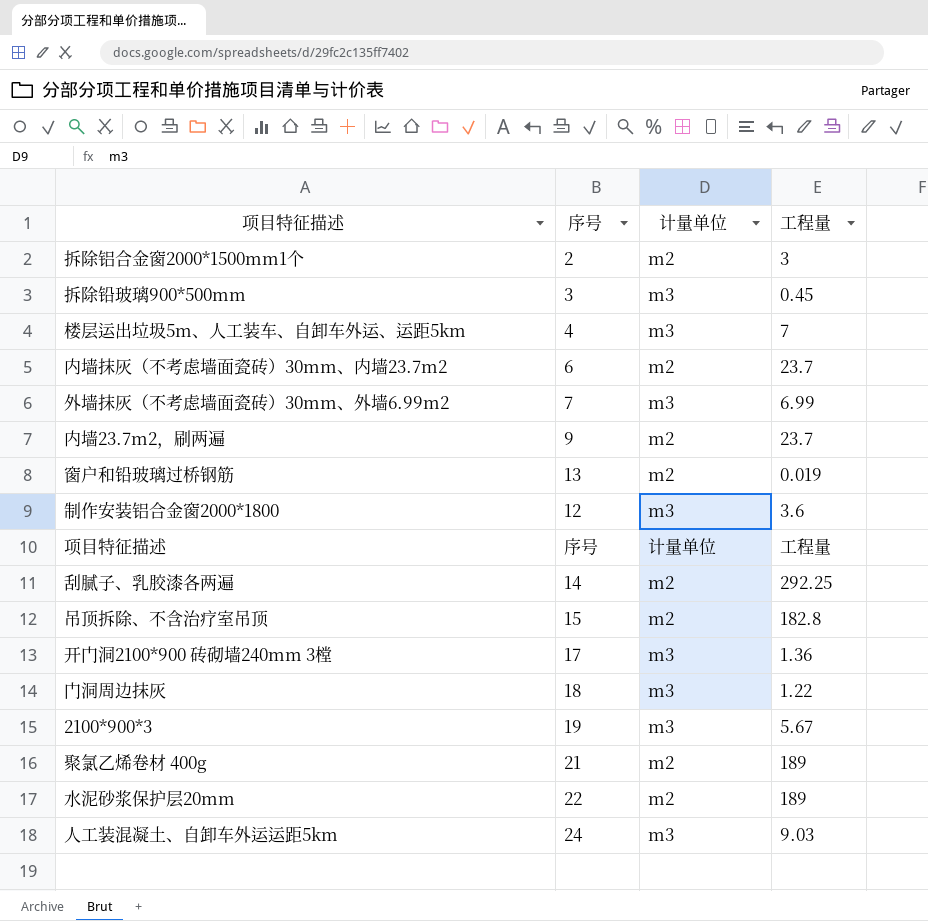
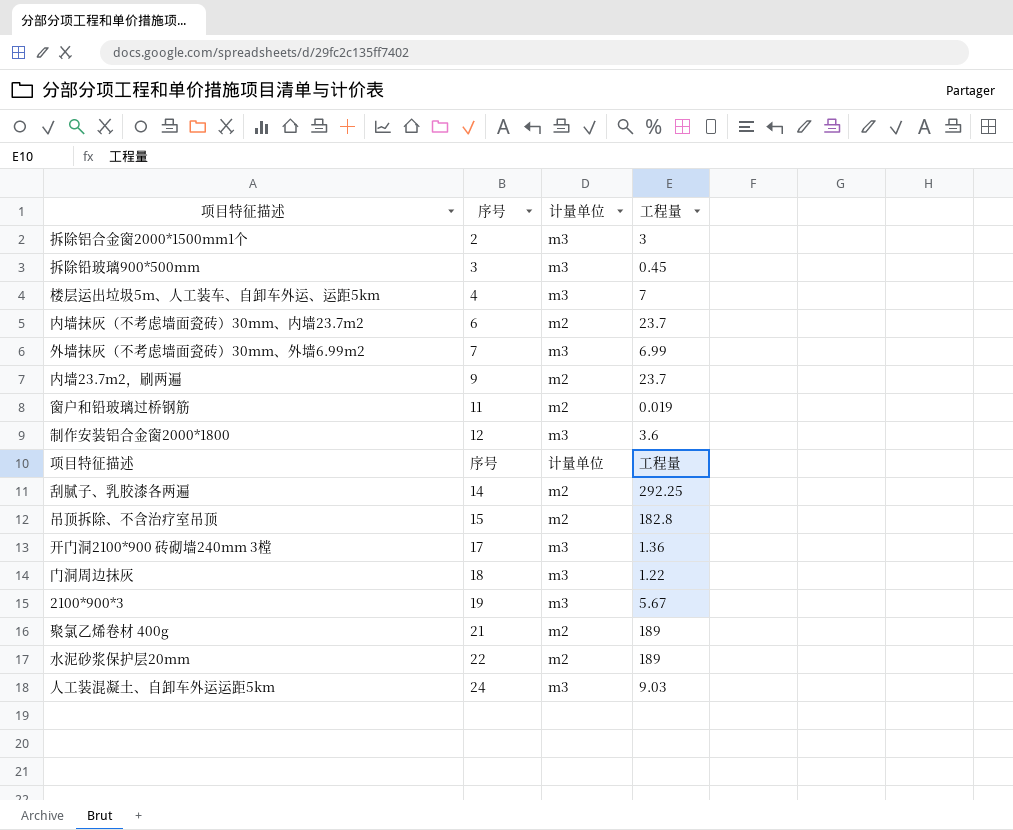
拆除铝合金窗2000*1500mm1个 | 计量单位: m2 -> m3
窗户和铅玻璃过桥钢筋 | 序号: 13 -> 11

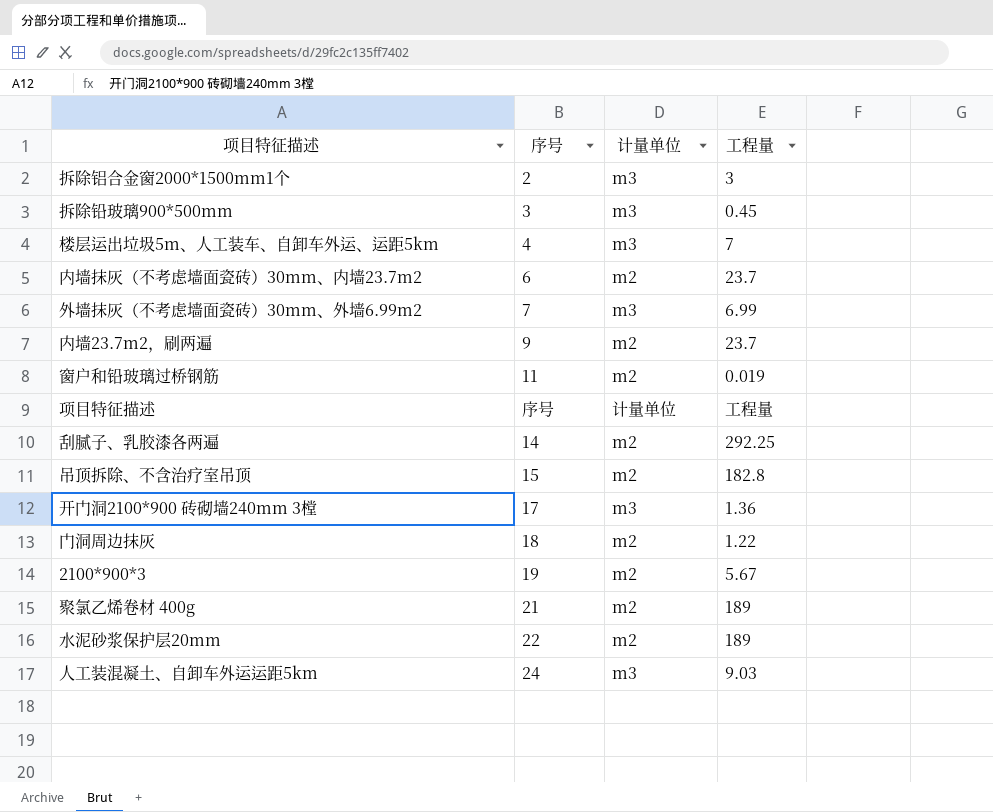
row 制作安装铝合金窗2000*1800: 12 | m3 | 3.6 -> none
门洞周边抹灰 | 计量单位: m3 -> m2
2100*900*3 | 计量单位: m3 -> m2

